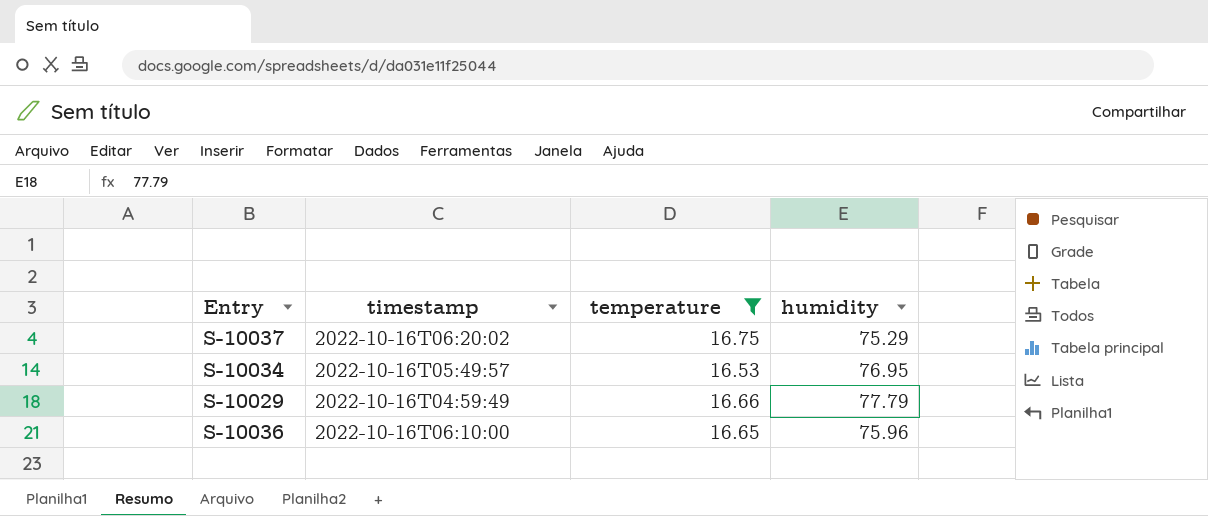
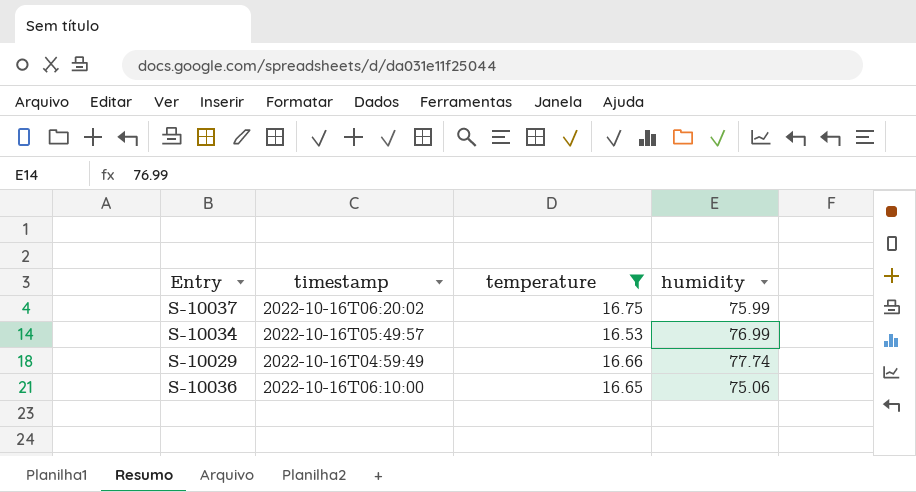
S-10037 | humidity: 75.29 -> 75.99
S-10034 | humidity: 76.95 -> 76.99
S-10029 | humidity: 77.79 -> 77.74
S-10036 | humidity: 75.96 -> 75.06

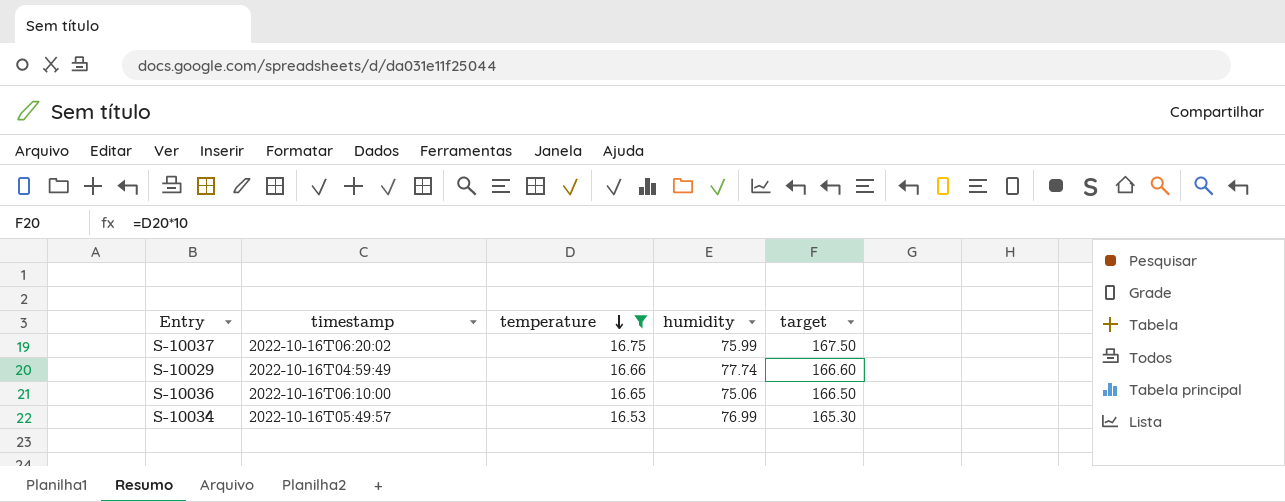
row order: none -> temperature descending
column target | formula: none -> [temperature] * 10

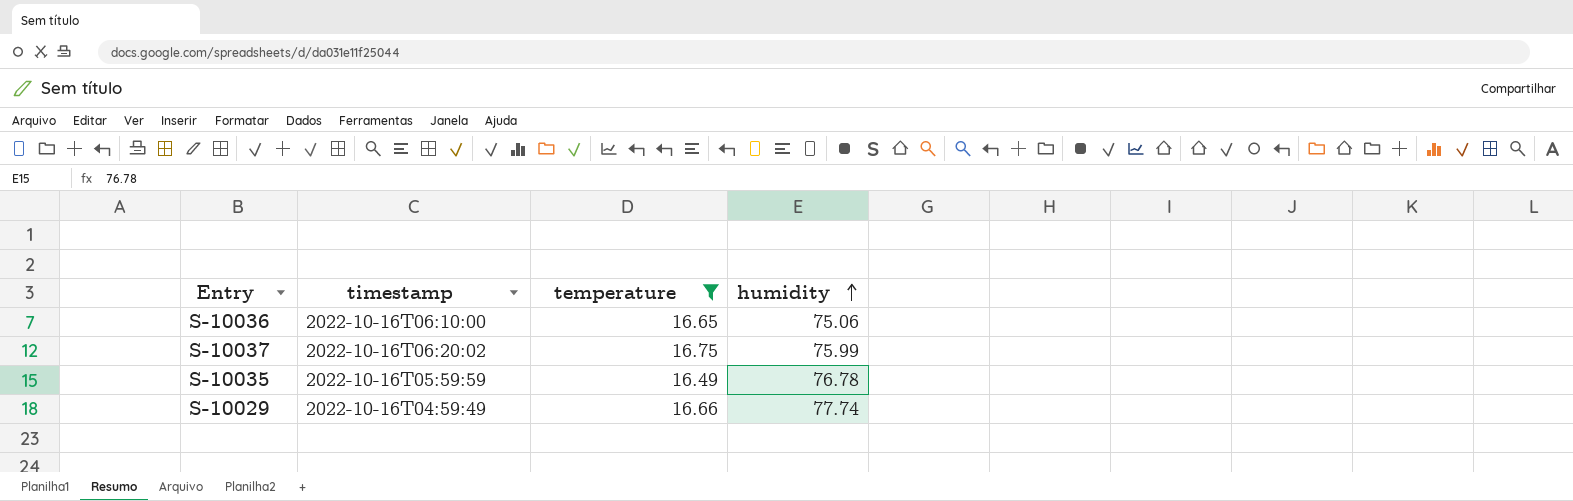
row order: temperature descending -> humidity ascending
column target | formula: [temperature] * 10 -> none
row S-10034: 2022-10-16T05:49:57 | 16.53 | 76.99 | 165.30 -> none
row S-10035: none -> 2022-10-16T05:59:59 | 16.49 | 76.78

